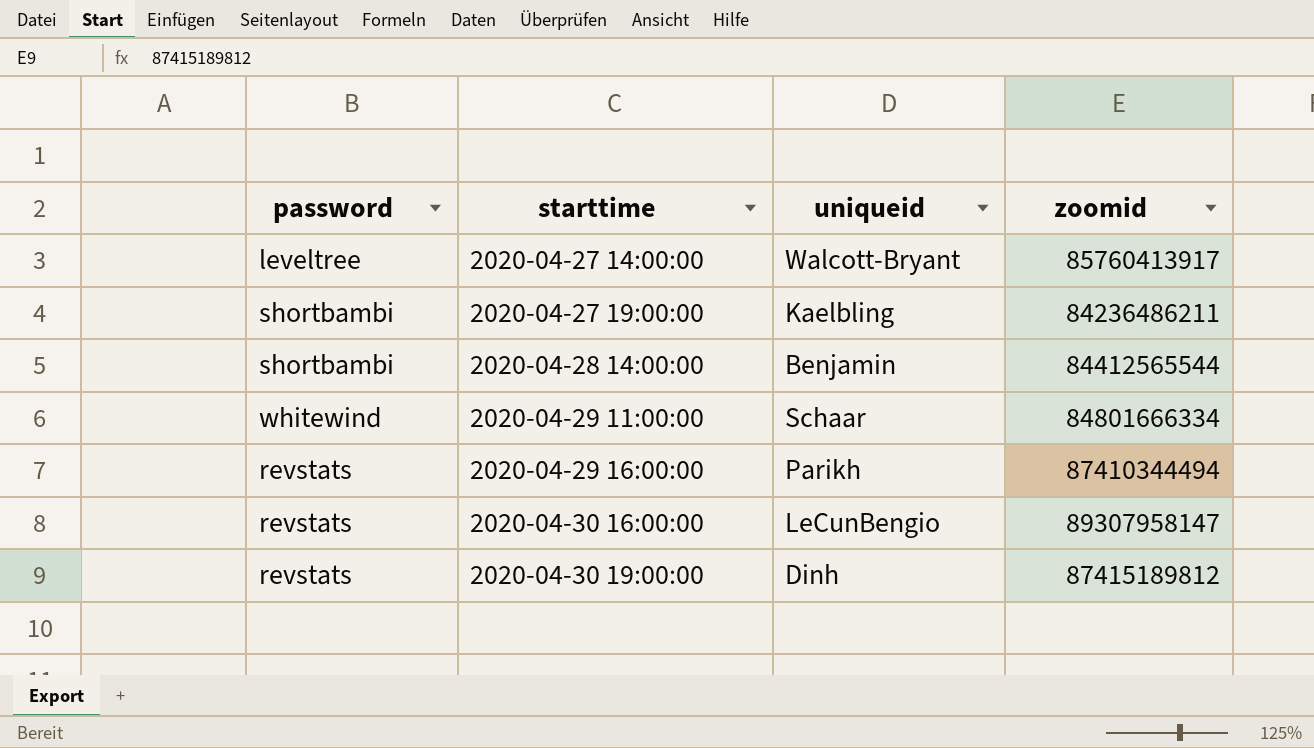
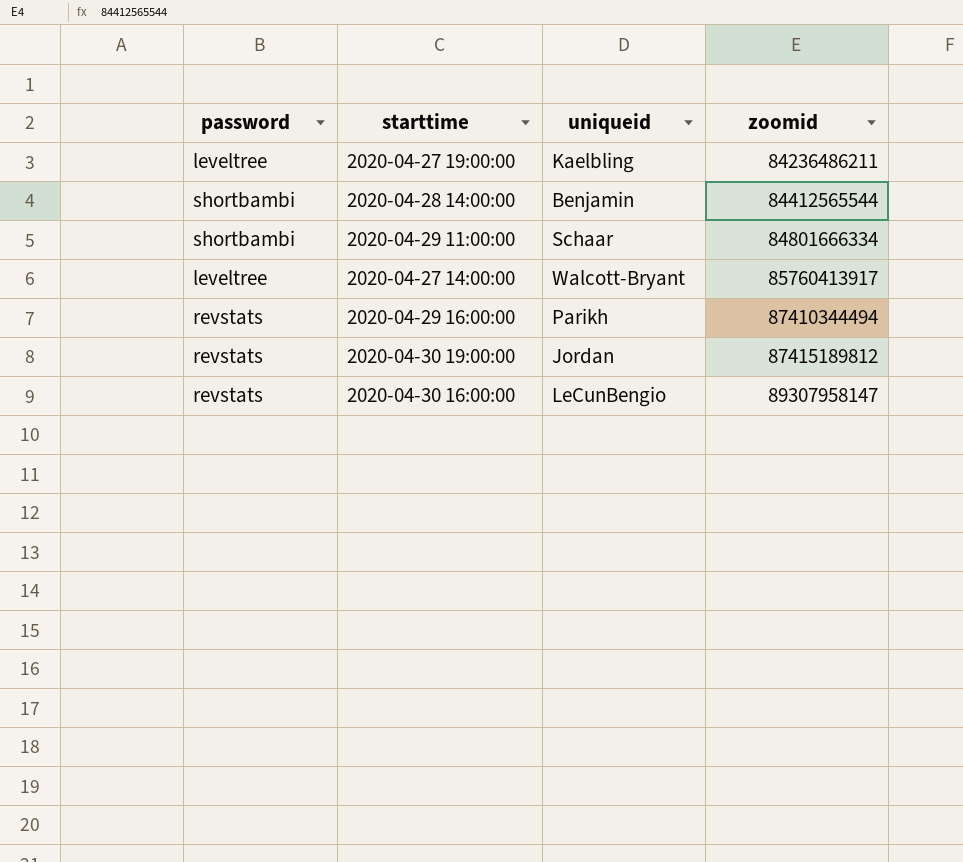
row order: starttime ascending -> zoomid ascending
2020-04-27 19:00:00 | password: shortbambi -> leveltree
2020-04-29 11:00:00 | password: whitewind -> shortbambi
2020-04-30 19:00:00 | uniqueid: Dinh -> Jordan

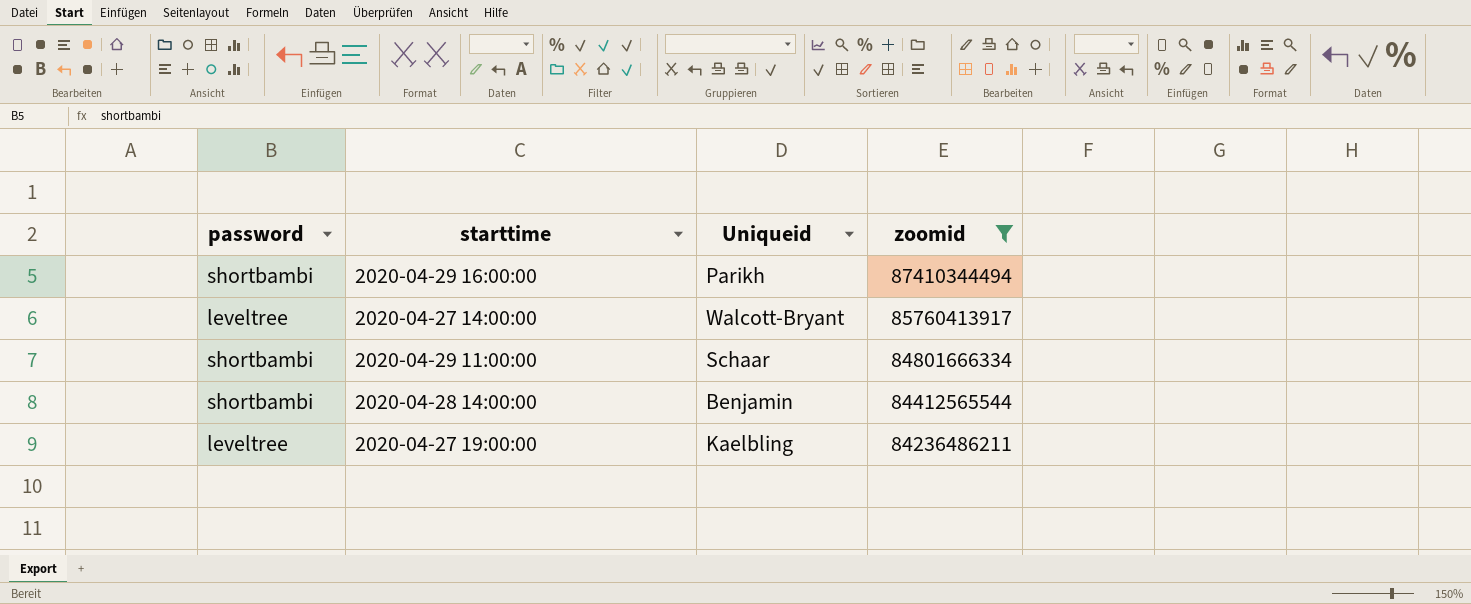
filter: none -> zoomid <= 87410344494
row order: zoomid ascending -> zoomid descending
column name: uniqueid -> Uniqueid
2020-04-29 16:00:00 | password: revstats -> shortbambi

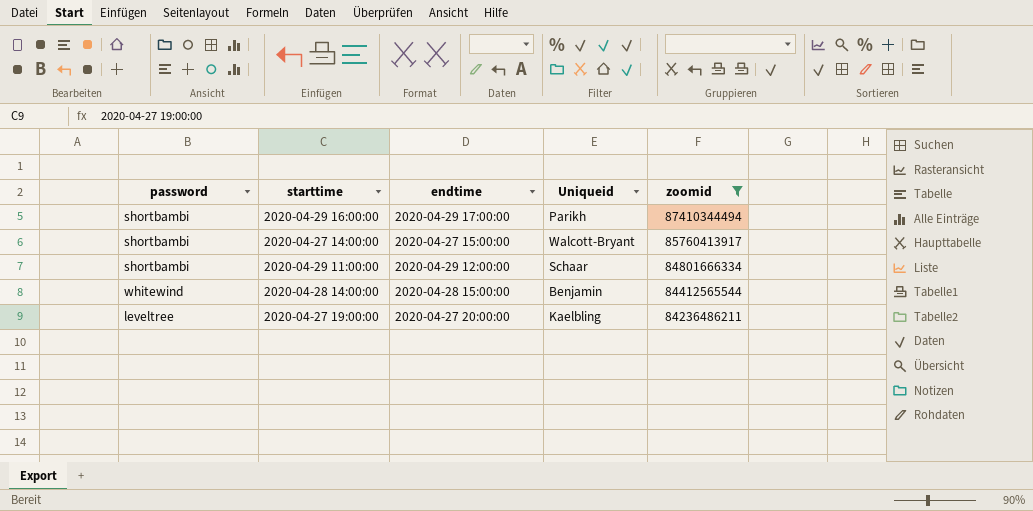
column endtime | position: none -> 3
2020-04-27 14:00:00 | password: leveltree -> shortbambi
2020-04-28 14:00:00 | password: shortbambi -> whitewind

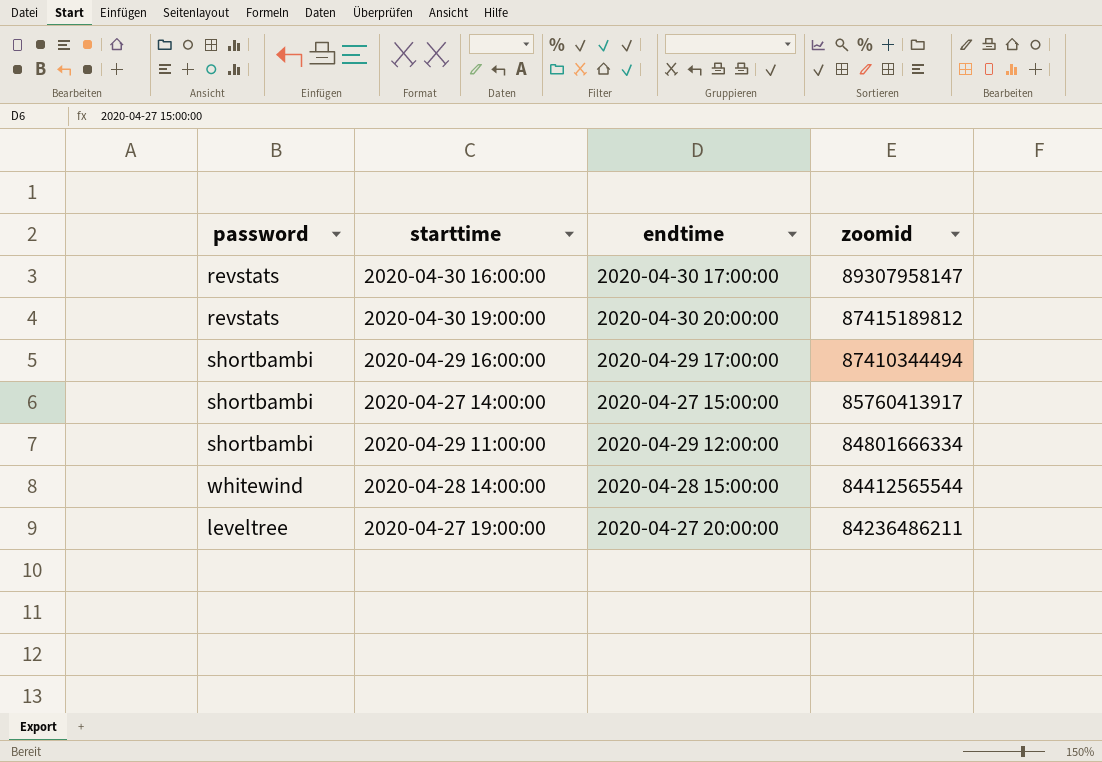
filter: zoomid <= 87410344494 -> none
column Uniqueid | position: 4 -> none

